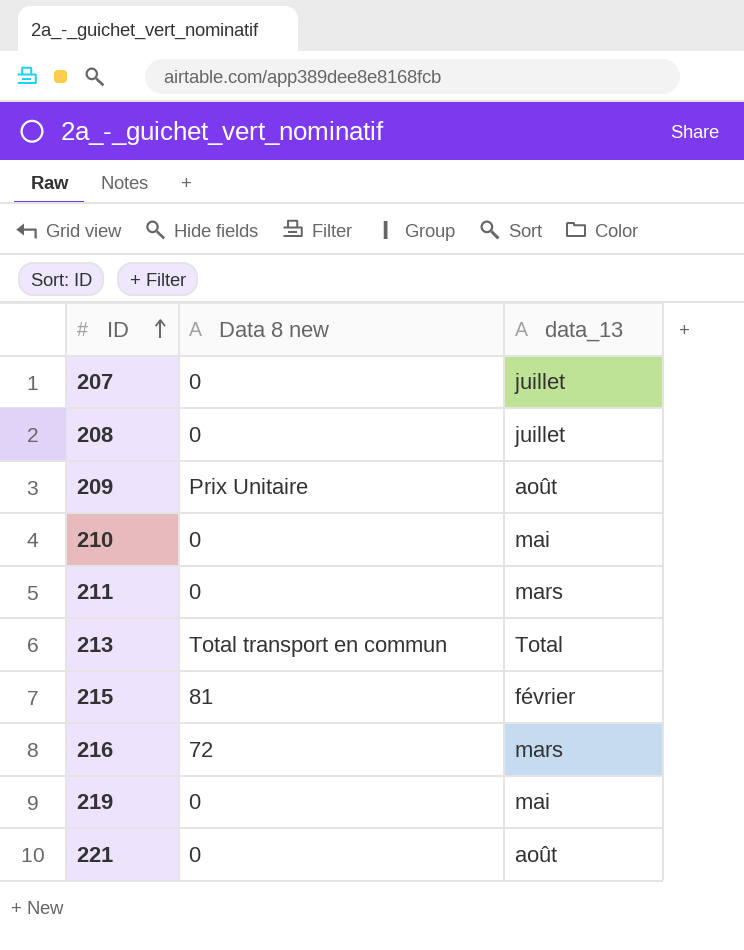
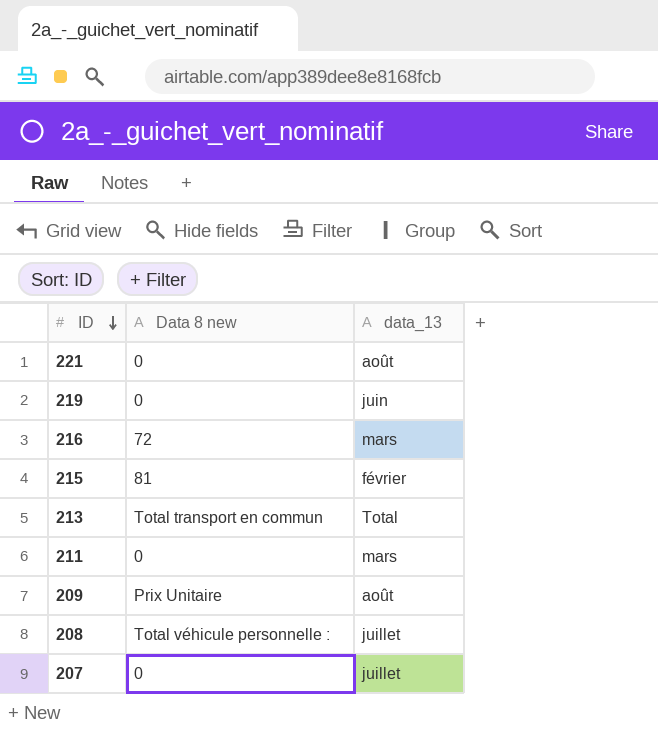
row order: ID ascending -> ID descending
row 210: 0 | mai -> none
219 | data_13: mai -> juin
208 | Data 8 new: 0 -> Total véhicule personnelle :

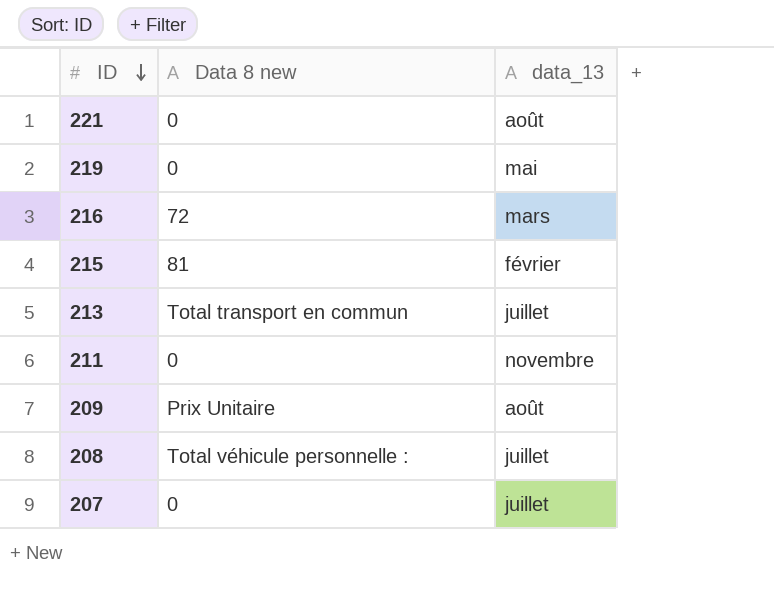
219 | data_13: juin -> mai
213 | data_13: Total -> juillet
211 | data_13: mars -> novembre

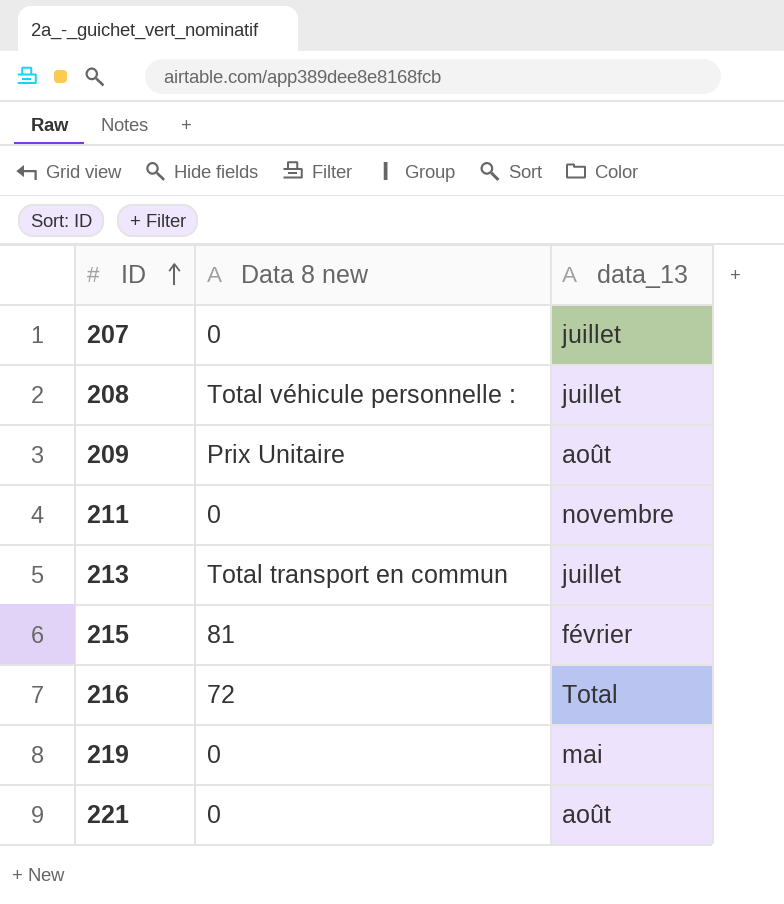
row order: ID descending -> ID ascending
216 | data_13: mars -> Total

